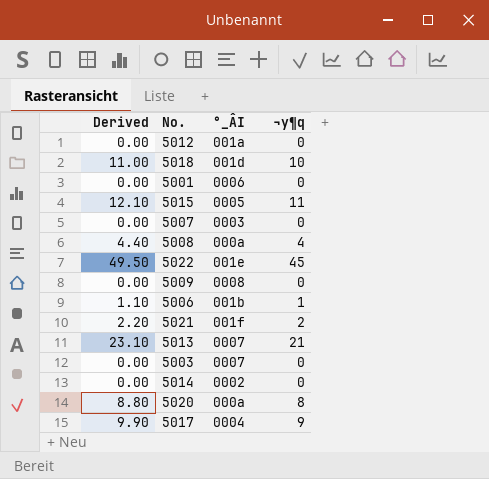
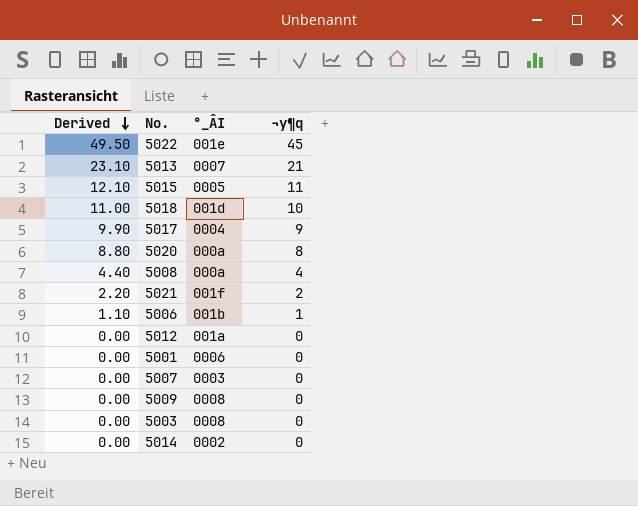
row order: none -> Derived descending
5003 | °_ÂI: 0007 -> 0008

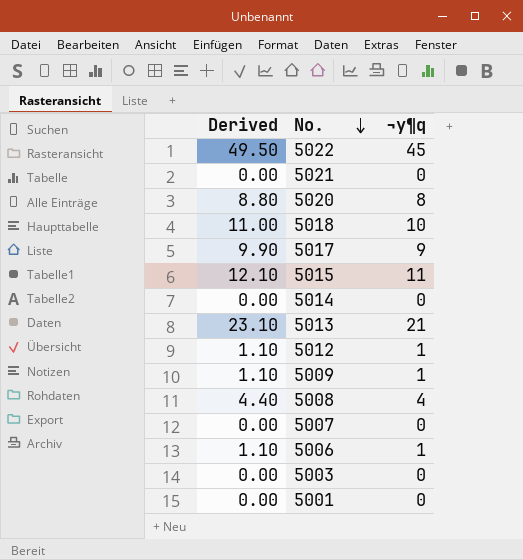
row order: Derived descending -> No. descending
column °_ÂI | position: 3 -> none
5021 | Derived: 2.20 -> 0.00
5021 | ¬y¶q: 2 -> 0
5012 | Derived: 0.00 -> 1.10
5012 | ¬y¶q: 0 -> 1
5009 | Derived: 0.00 -> 1.10
5009 | ¬y¶q: 0 -> 1

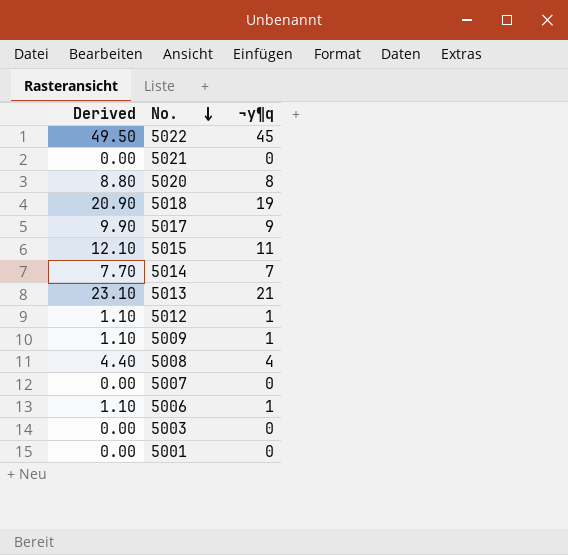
5018 | Derived: 11.00 -> 20.90
5018 | ¬y¶q: 10 -> 19
5014 | Derived: 0.00 -> 7.70
5014 | ¬y¶q: 0 -> 7

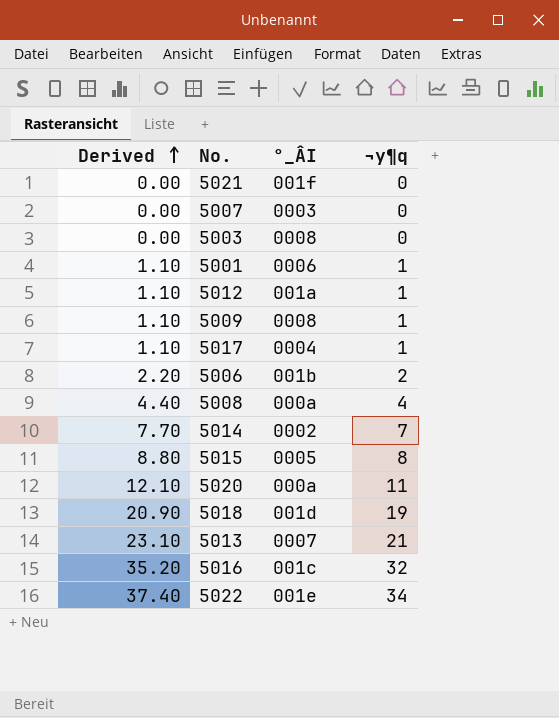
row order: No. descending -> Derived ascending
column °_ÂI | position: none -> 3
5001 | Derived: 0.00 -> 1.10
5001 | ¬y¶q: 0 -> 1
5017 | Derived: 9.90 -> 1.10
5017 | ¬y¶q: 9 -> 1
5006 | Derived: 1.10 -> 2.20
5006 | ¬y¶q: 1 -> 2
5015 | Derived: 12.10 -> 8.80
5015 | ¬y¶q: 11 -> 8
5020 | Derived: 8.80 -> 12.10
5020 | ¬y¶q: 8 -> 11
row 5016: none -> 35.20 | 001c | 32
5022 | Derived: 49.50 -> 37.40
5022 | ¬y¶q: 45 -> 34

